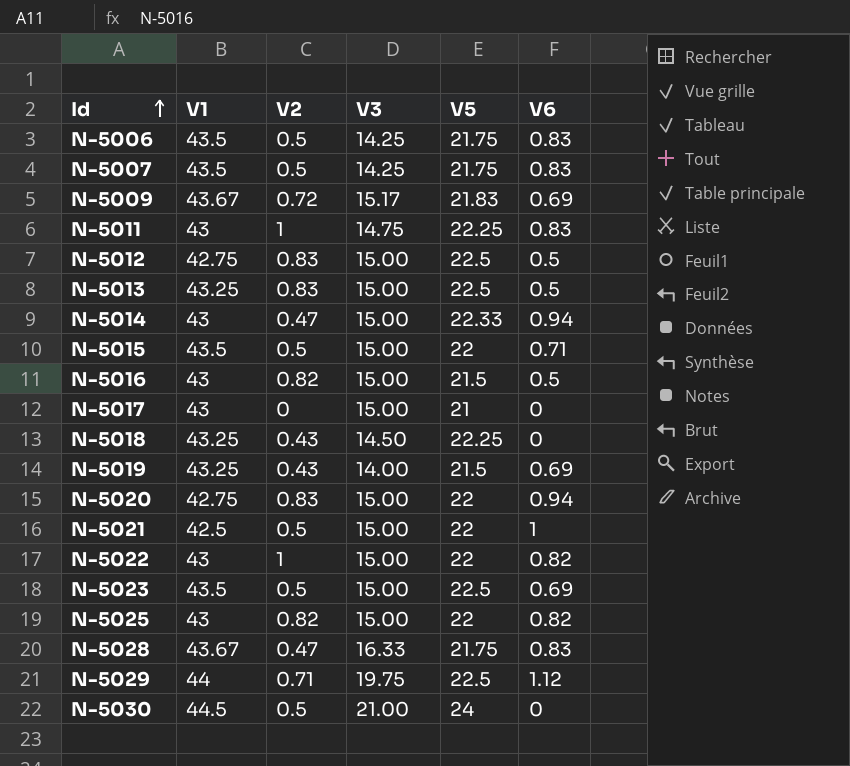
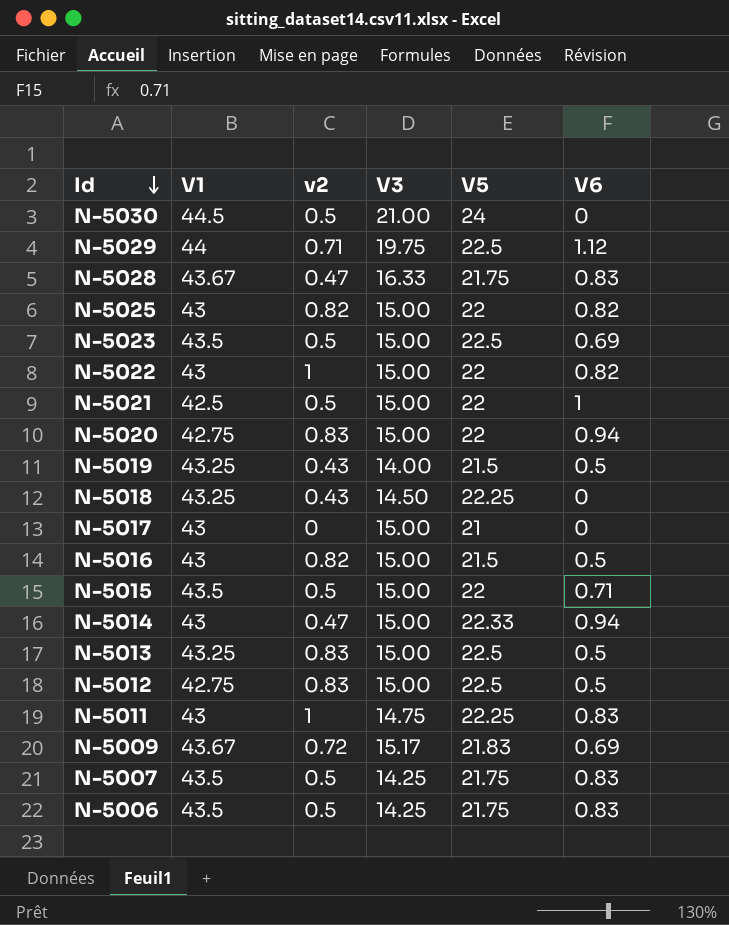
row order: Id ascending -> Id descending
column name: V2 -> v2
N-5019 | V6: 0.69 -> 0.5

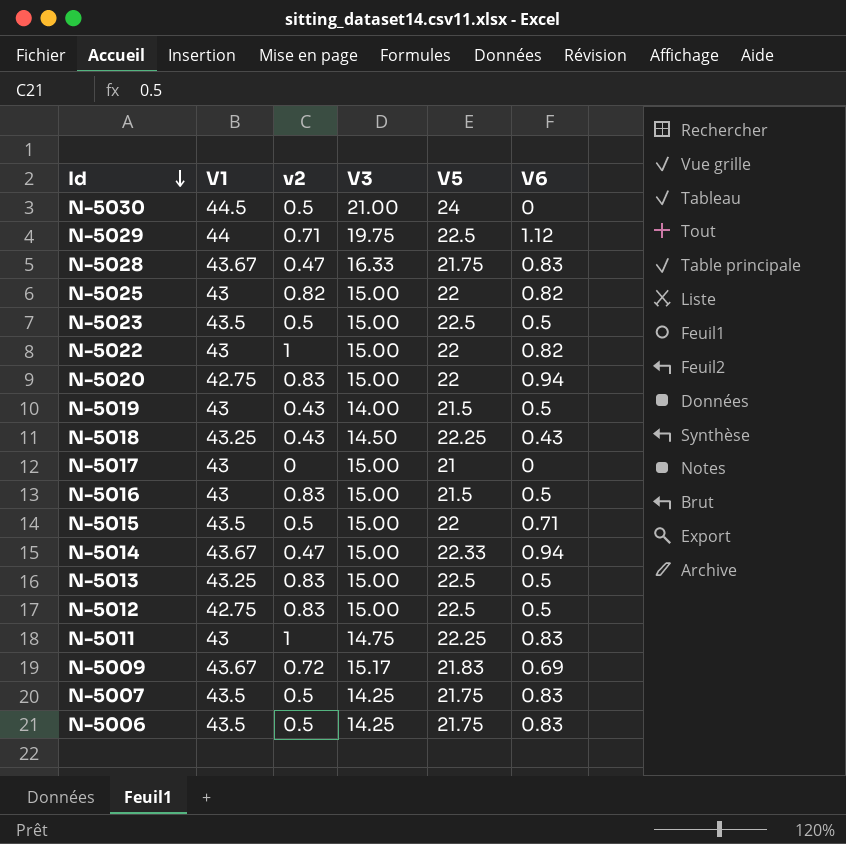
row N-5021: 42.5 | 0.5 | 15.00 | 22 | 1 -> none
N-5023 | V6: 0.69 -> 0.5
N-5019 | V1: 43.25 -> 43
N-5018 | V6: 0 -> 0.43
N-5016 | v2: 0.82 -> 0.83
N-5014 | V1: 43 -> 43.67

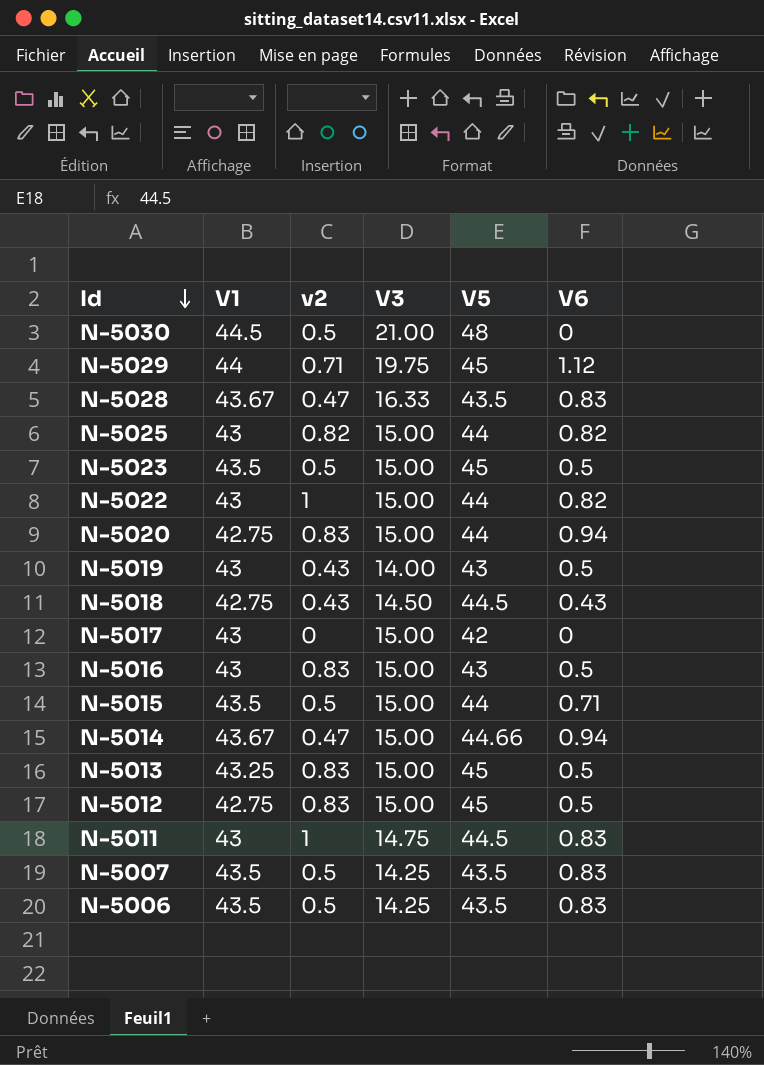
row N-5009: 43.67 | 0.72 | 15.17 | 21.83 | 0.69 -> none
N-5030 | V5: 24 -> 48
N-5029 | V5: 22.5 -> 45
N-5028 | V5: 21.75 -> 43.5
N-5025 | V5: 22 -> 44
N-5023 | V5: 22.5 -> 45
N-5022 | V5: 22 -> 44
N-5020 | V5: 22 -> 44
N-5019 | V5: 21.5 -> 43
N-5018 | V1: 43.25 -> 42.75
N-5018 | V5: 22.25 -> 44.5
N-5017 | V5: 21 -> 42
N-5016 | V5: 21.5 -> 43
N-5015 | V5: 22 -> 44
N-5014 | V5: 22.33 -> 44.66
N-5013 | V5: 22.5 -> 45
N-5012 | V5: 22.5 -> 45
N-5011 | V5: 22.25 -> 44.5
N-5007 | V5: 21.75 -> 43.5
N-5006 | V5: 21.75 -> 43.5

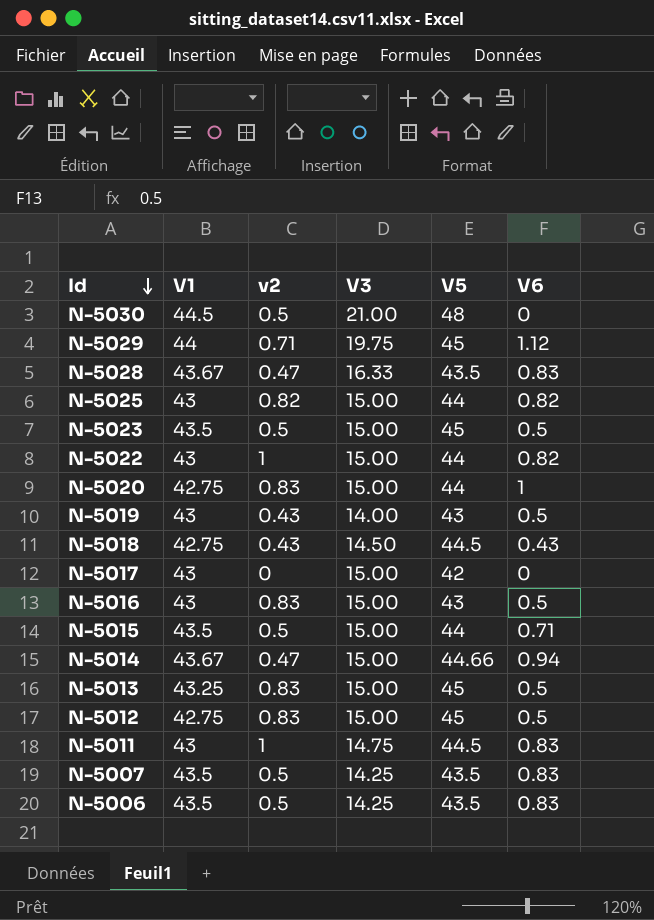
N-5020 | V6: 0.94 -> 1

